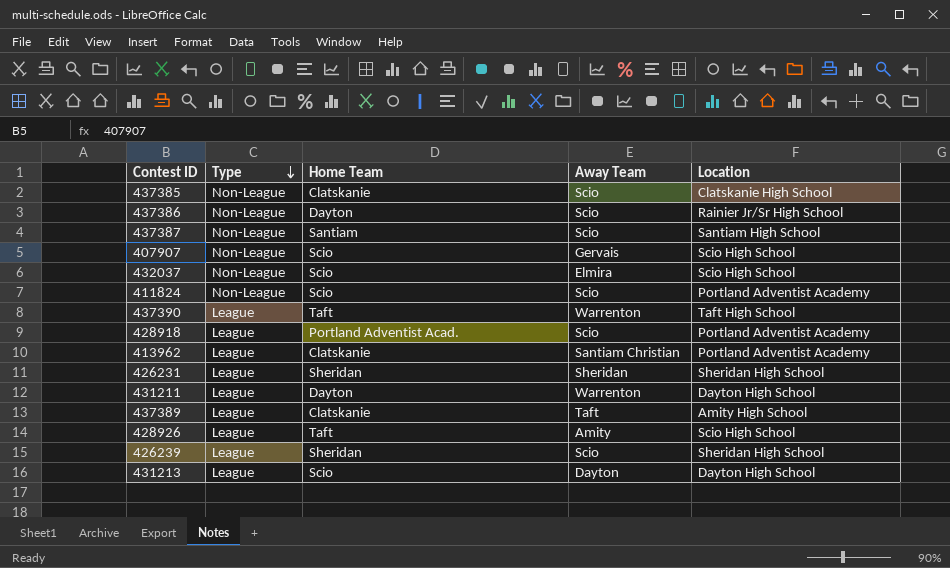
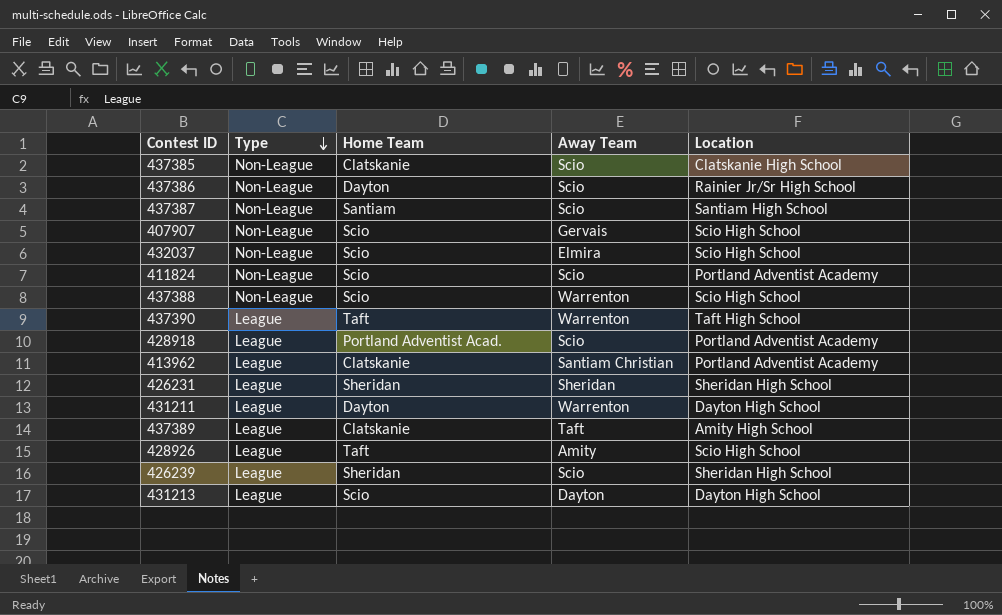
row 437388: none -> Non-League | Scio | Warrenton | Scio High School

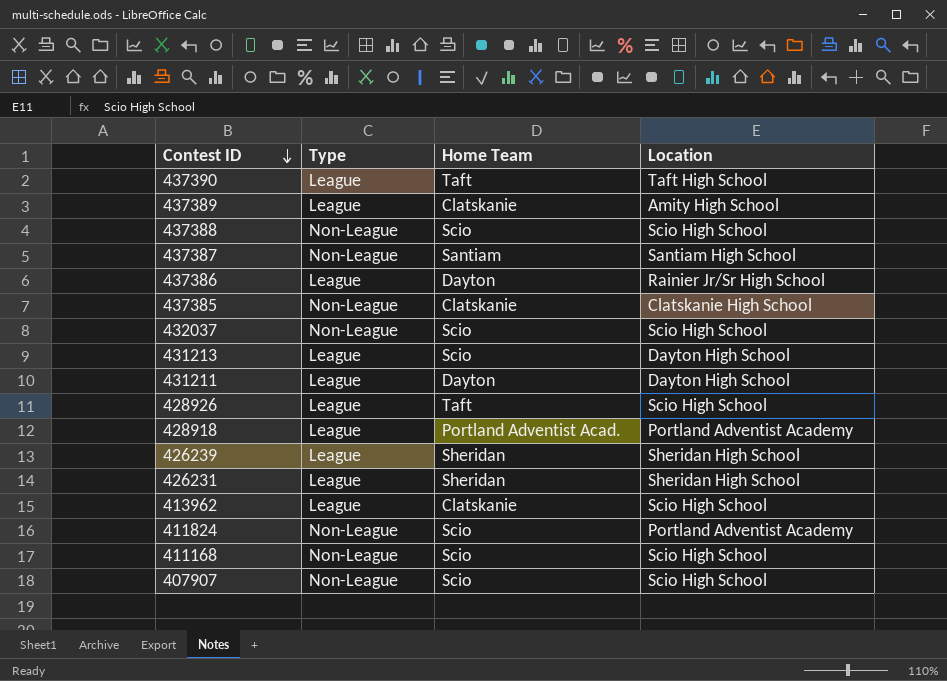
row order: Type descending -> Contest ID descending
column Away Team | position: 4 -> none
437386 | Type: Non-League -> League
413962 | Location: Portland Adventist Academy -> Scio High School
row 411168: none -> Non-League | Scio | Scio High School

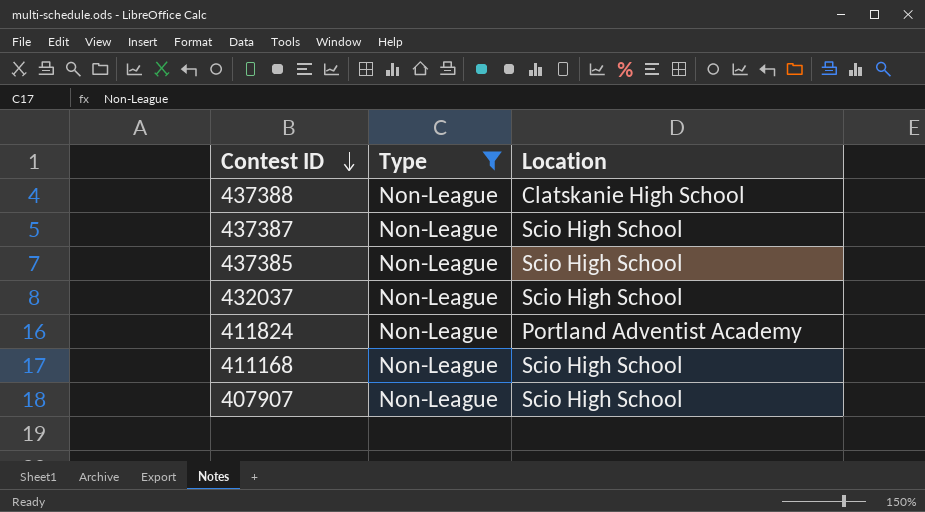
filter: none -> Type = Non-League
column Home Team | position: 3 -> none
437388 | Location: Scio High School -> Clatskanie High School
437387 | Location: Santiam High School -> Scio High School
437385 | Location: Clatskanie High School -> Scio High School

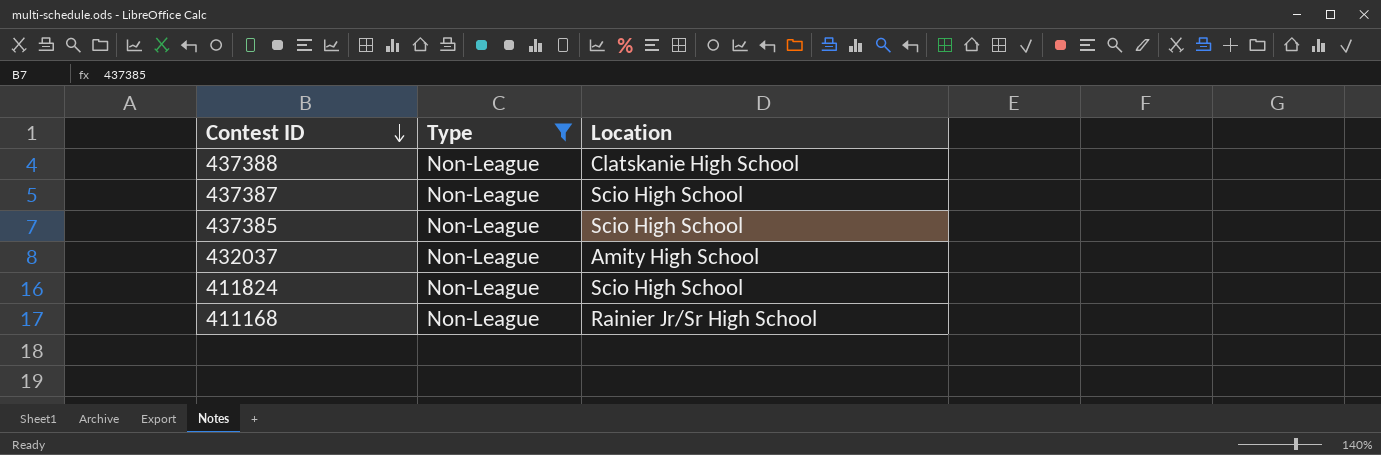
row 407907: Non-League | Scio High School -> none
432037 | Location: Scio High School -> Amity High School
411824 | Location: Portland Adventist Academy -> Scio High School
411168 | Location: Scio High School -> Rainier Jr/Sr High School

